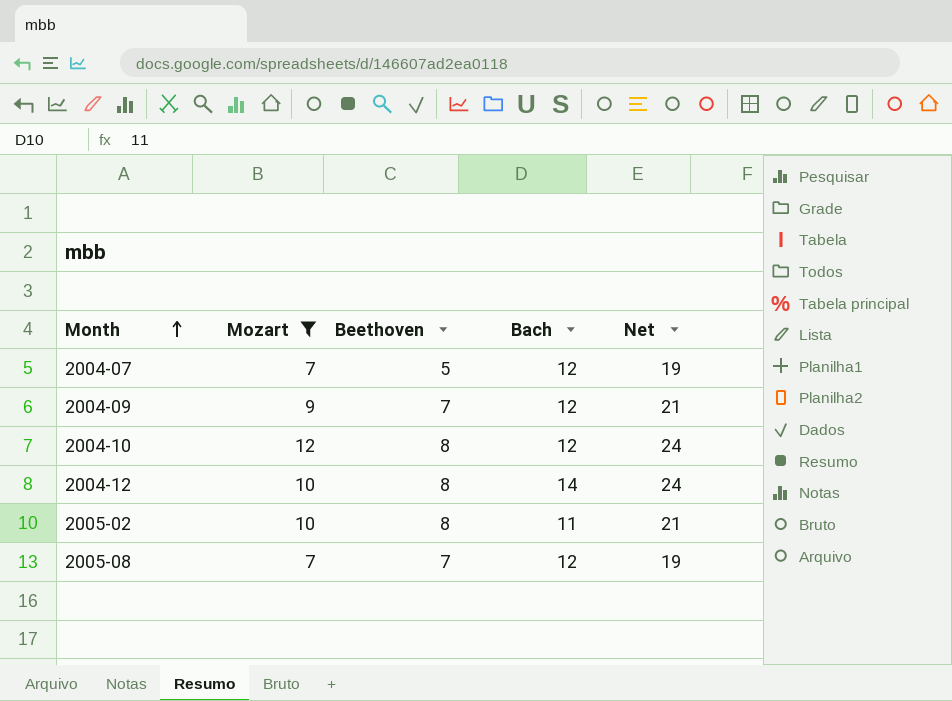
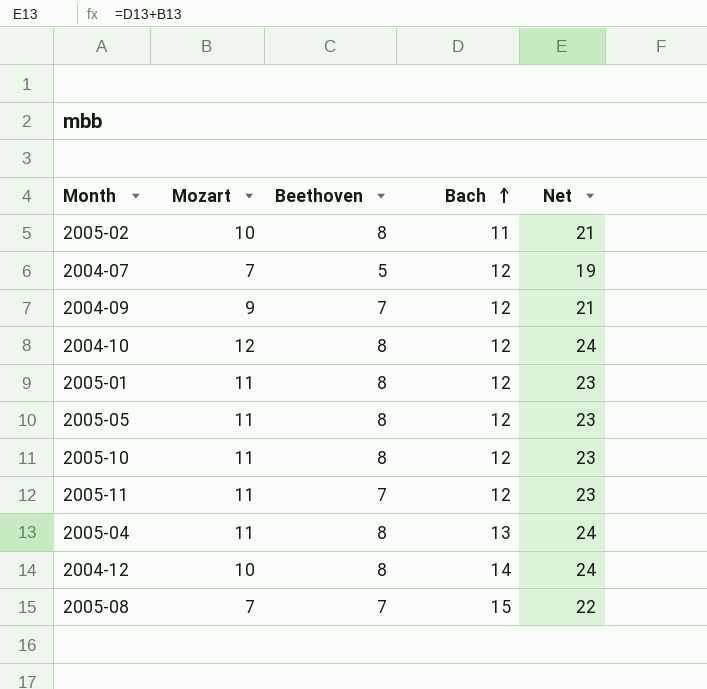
filter: Mozart != 11 -> none
row order: Month ascending -> Bach ascending
2005-08 | Bach: 12 -> 15
2005-08 | Net: 19 -> 22

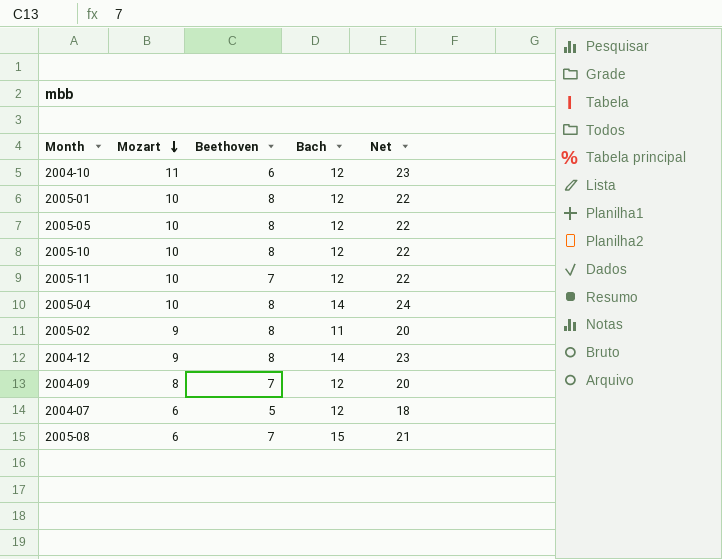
row order: Bach ascending -> Mozart descending
2004-10 | Mozart: 12 -> 11
2004-10 | Beethoven: 8 -> 6
2004-10 | Net: 24 -> 23
2005-01 | Mozart: 11 -> 10
2005-01 | Net: 23 -> 22
2005-05 | Mozart: 11 -> 10
2005-05 | Net: 23 -> 22
2005-10 | Mozart: 11 -> 10
2005-10 | Net: 23 -> 22
2005-11 | Mozart: 11 -> 10
2005-11 | Net: 23 -> 22
2005-04 | Mozart: 11 -> 10
2005-04 | Bach: 13 -> 14
2005-02 | Mozart: 10 -> 9
2005-02 | Net: 21 -> 20
2004-12 | Mozart: 10 -> 9
2004-12 | Net: 24 -> 23
2004-09 | Mozart: 9 -> 8
2004-09 | Net: 21 -> 20
2004-07 | Mozart: 7 -> 6
2004-07 | Net: 19 -> 18
2005-08 | Mozart: 7 -> 6
2005-08 | Net: 22 -> 21

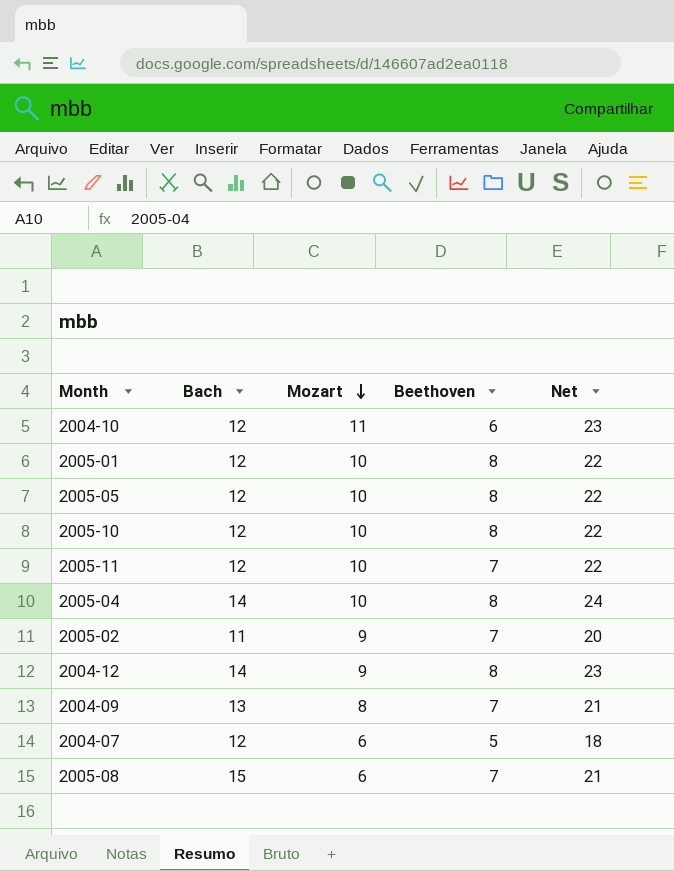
column Bach | position: 4 -> 2
2005-02 | Beethoven: 8 -> 7
2004-09 | Bach: 12 -> 13
2004-09 | Net: 20 -> 21

